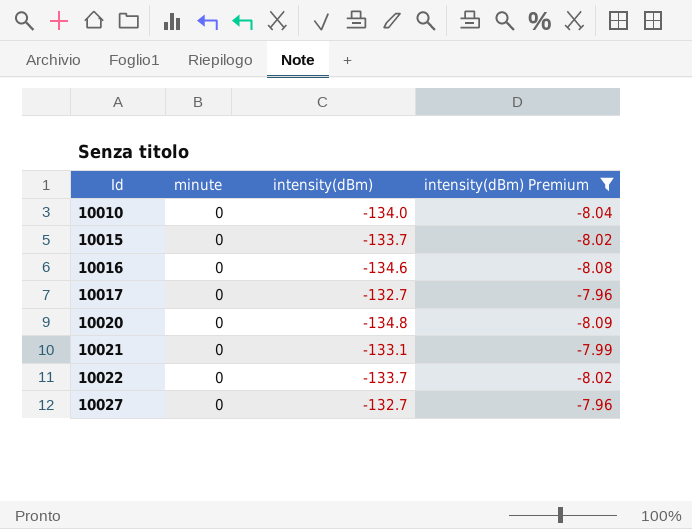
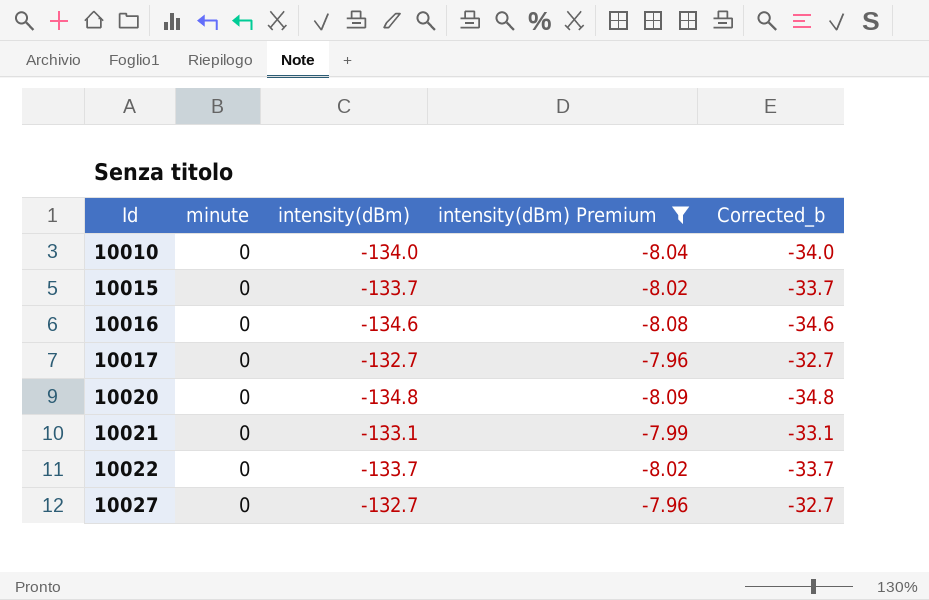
column Corrected_b | formula: none -> [intensity(dBm)] + 100

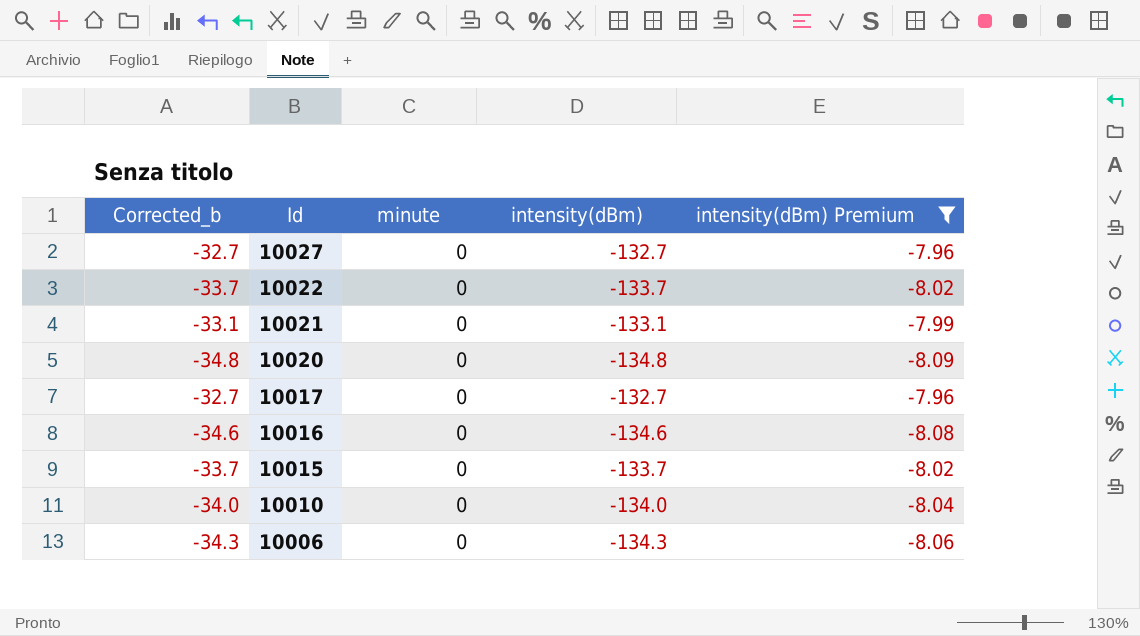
row order: Id ascending -> Id descending
column Corrected_b | position: 5 -> 1
row 10006: none -> -34.3 | 0 | -134.3 | -8.06

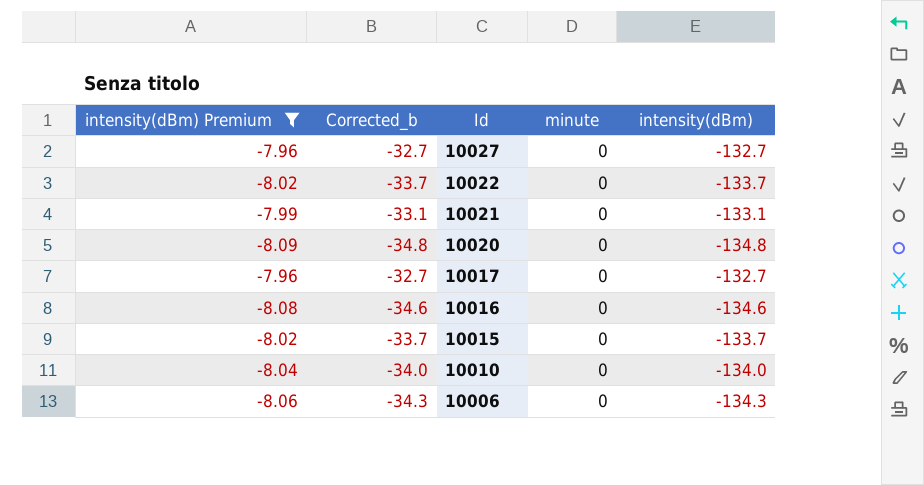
column intensity(dBm) Premium | position: 5 -> 1

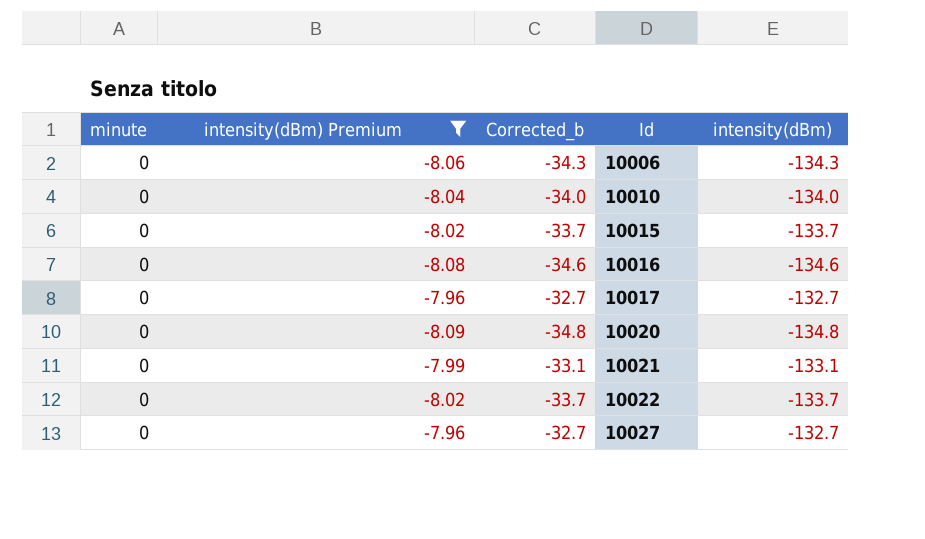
row order: Id descending -> Id ascending
column minute | position: 4 -> 1

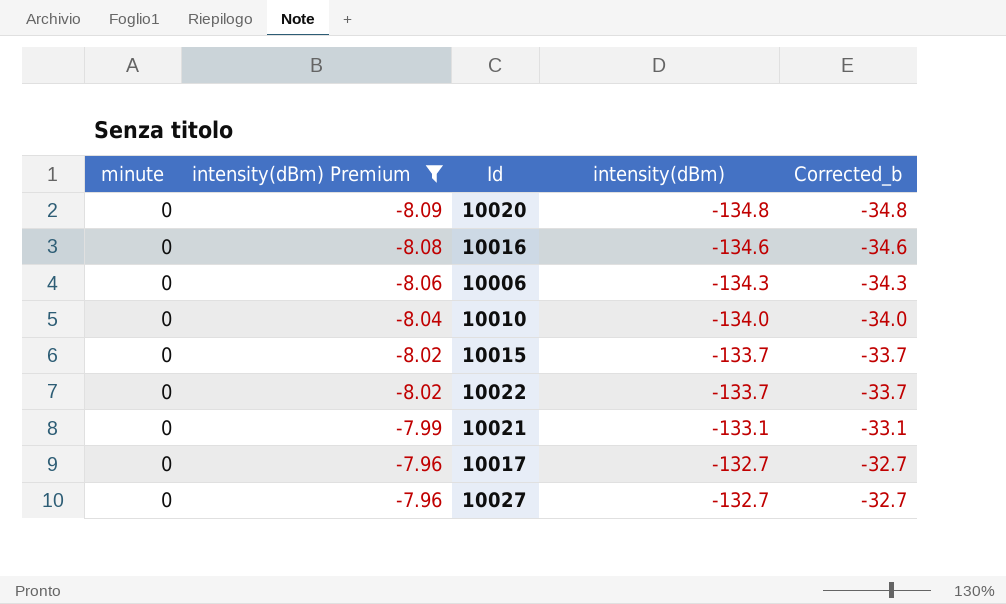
row order: Id ascending -> intensity(dBm) Premium ascending
column Corrected_b | position: 3 -> 5

